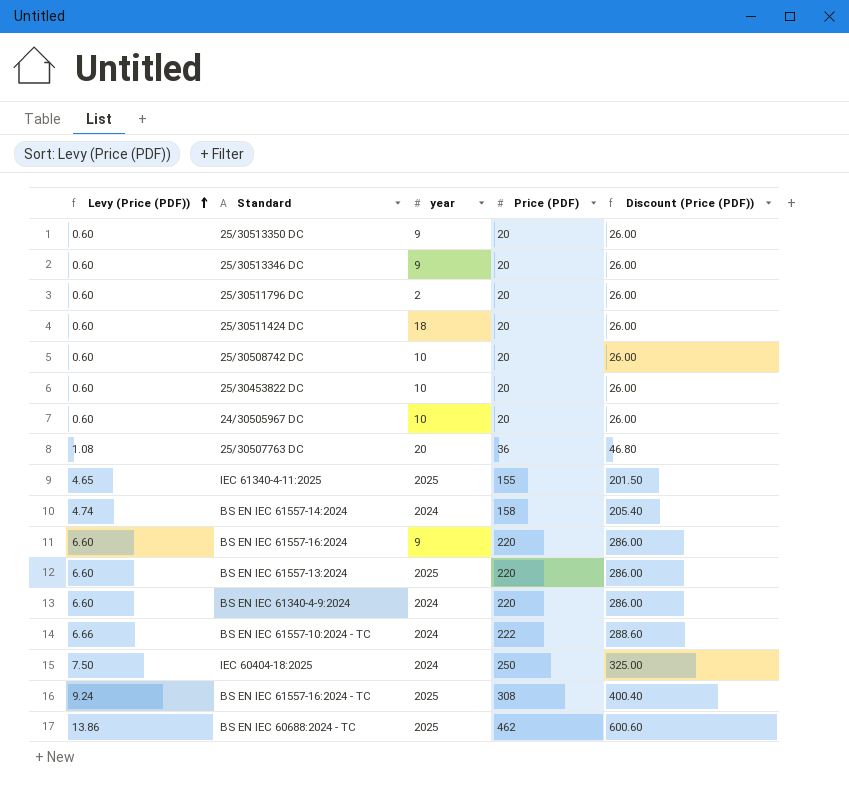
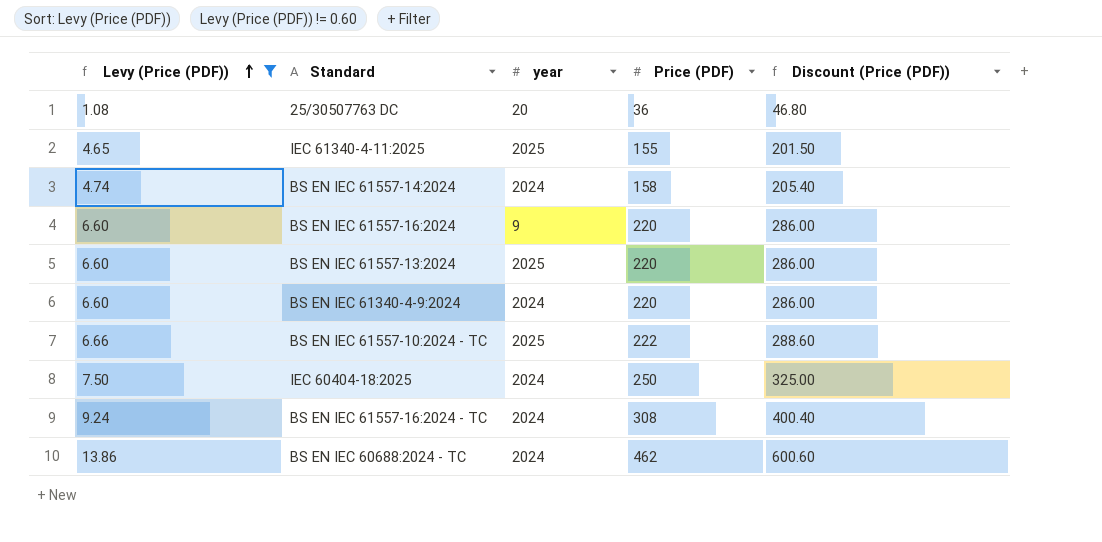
filter: none -> Levy (Price (PDF)) != 0.60
BS EN IEC 61557-10:2024 - TC | year: 2024 -> 2025
BS EN IEC 61557-16:2024 - TC | year: 2025 -> 2024
BS EN IEC 60688:2024 - TC | year: 2025 -> 2024

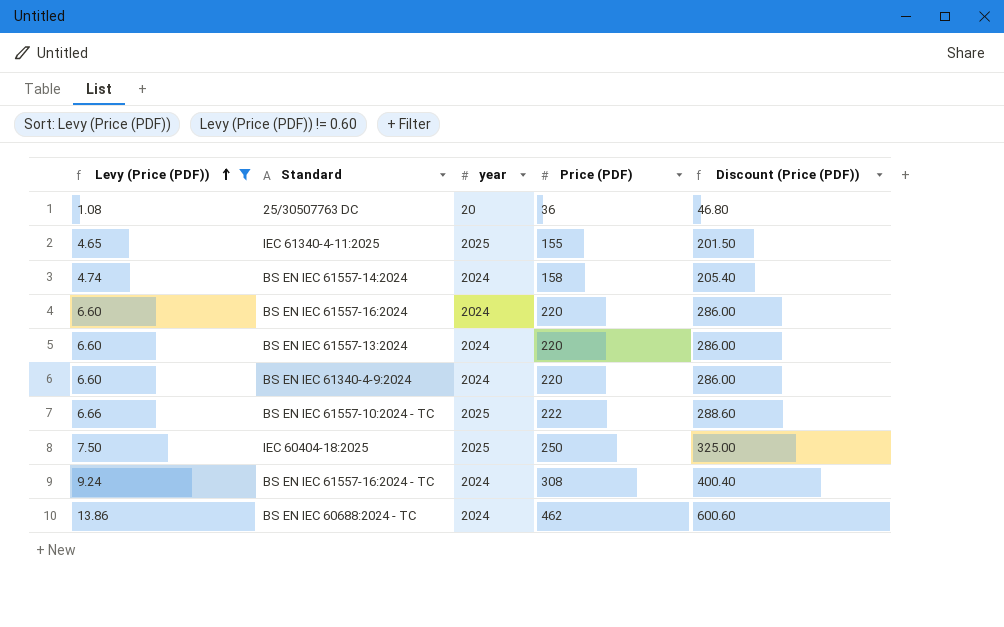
BS EN IEC 61557-16:2024 | year: 9 -> 2024
BS EN IEC 61557-13:2024 | year: 2025 -> 2024
IEC 60404-18:2025 | year: 2024 -> 2025

